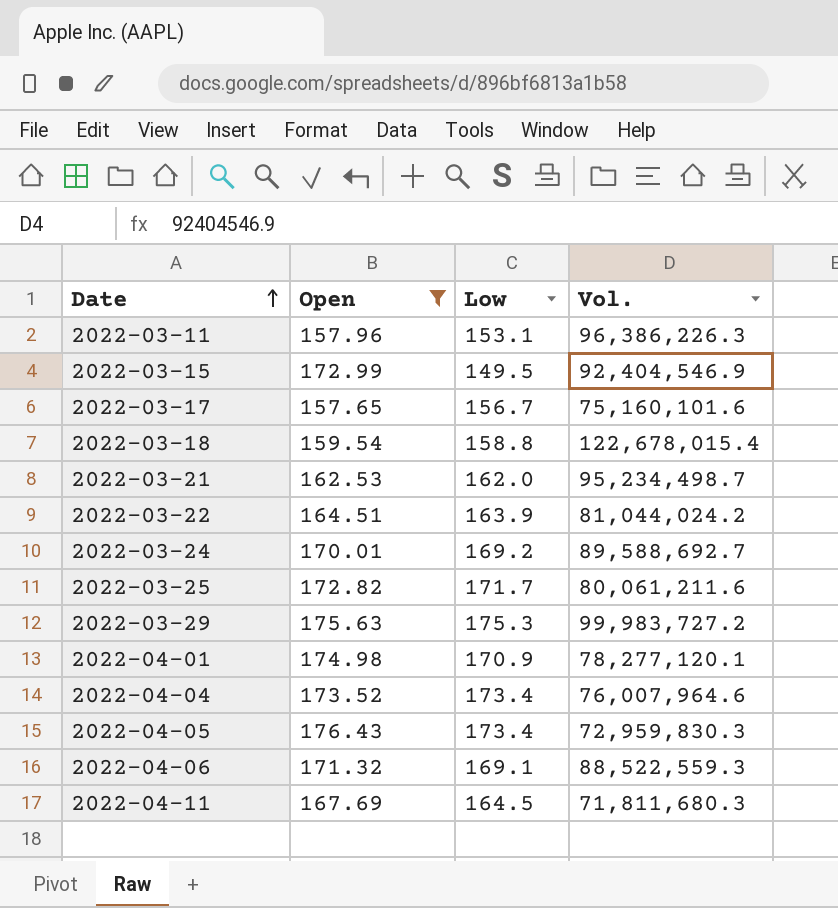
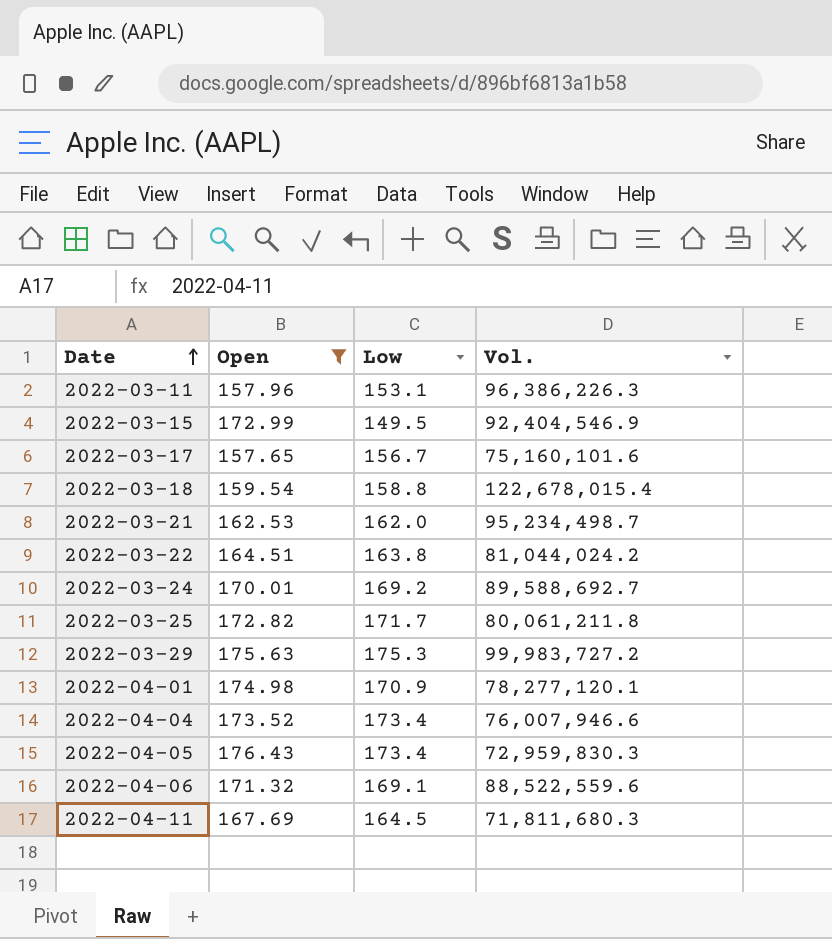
2022-03-22 | Low: 163.9 -> 163.8
2022-03-25 | Vol.: 80,061,211.6 -> 80,061,211.8
2022-04-04 | Vol.: 76,007,964.6 -> 76,007,946.6
2022-04-06 | Vol.: 88,522,559.3 -> 88,522,559.6

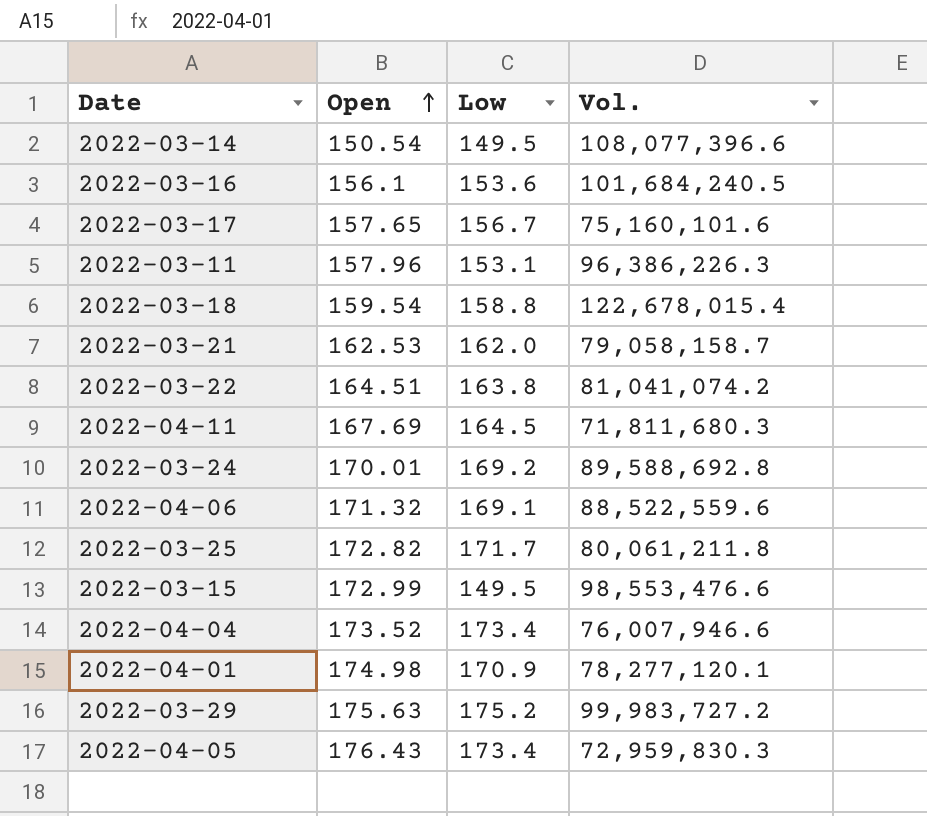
filter: Open >= 157.65 -> none
row order: Date ascending -> Open ascending
2022-03-21 | Vol.: 95,234,498.7 -> 79,058,158.7
2022-03-22 | Vol.: 81,044,024.2 -> 81,041,074.2
2022-03-24 | Vol.: 89,588,692.7 -> 89,588,692.8
2022-03-15 | Vol.: 92,404,546.9 -> 98,553,476.6
2022-03-29 | Low: 175.3 -> 175.2

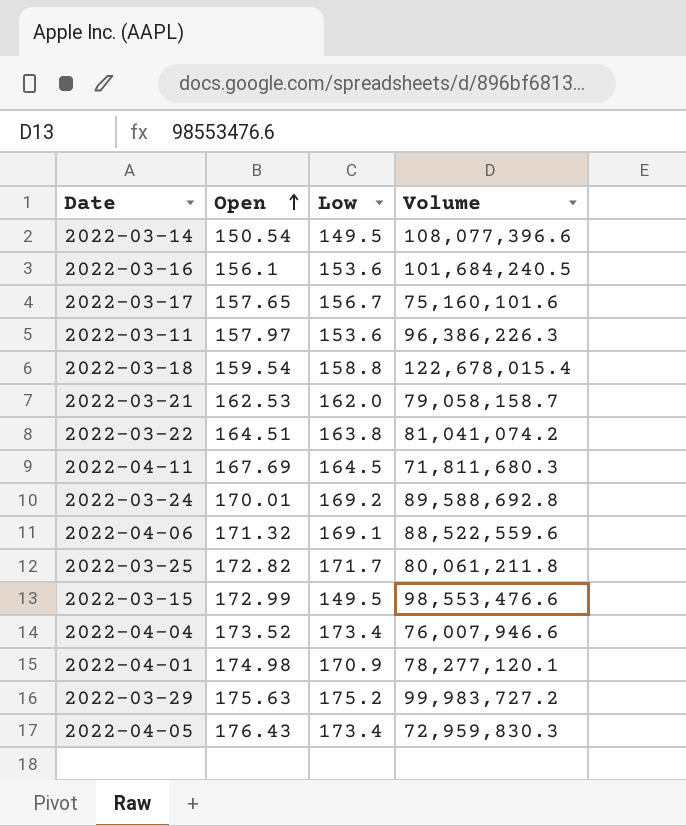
column name: Vol. -> Volume
2022-03-11 | Open: 157.96 -> 157.97
2022-03-11 | Low: 153.1 -> 153.6

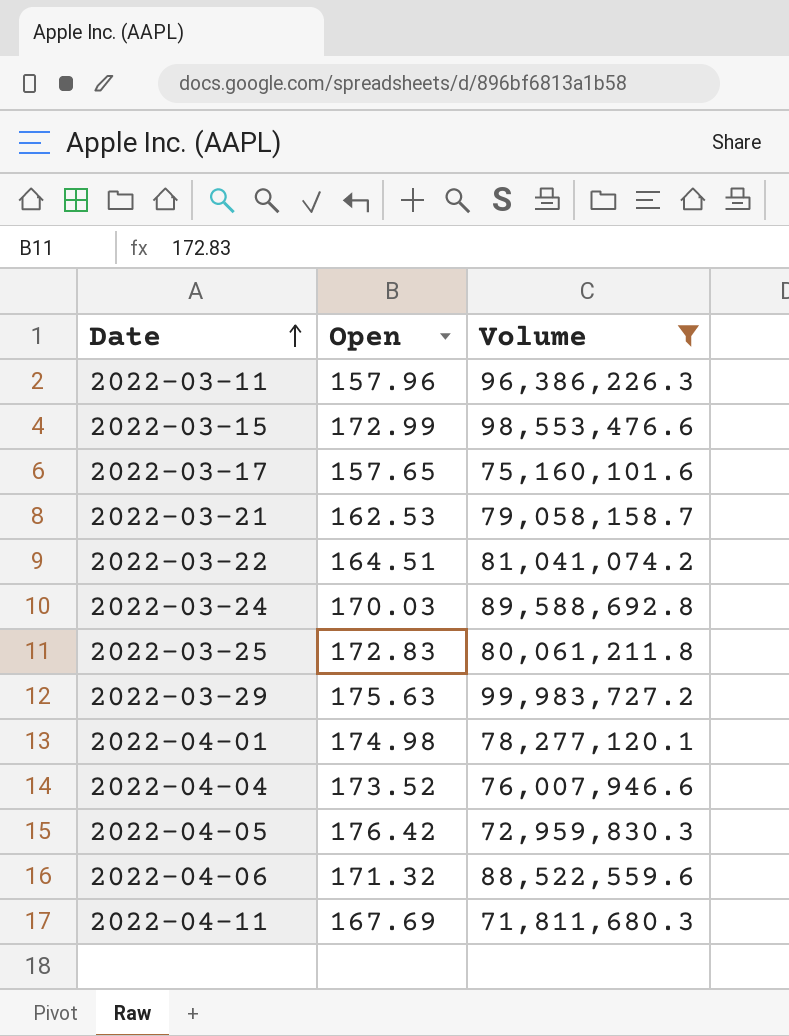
filter: none -> Volume <= 99,983,727.2
row order: Open ascending -> Date ascending
column Low | position: 3 -> none
2022-03-11 | Open: 157.97 -> 157.96
2022-03-24 | Open: 170.01 -> 170.03
2022-03-25 | Open: 172.82 -> 172.83
2022-04-05 | Open: 176.43 -> 176.42

